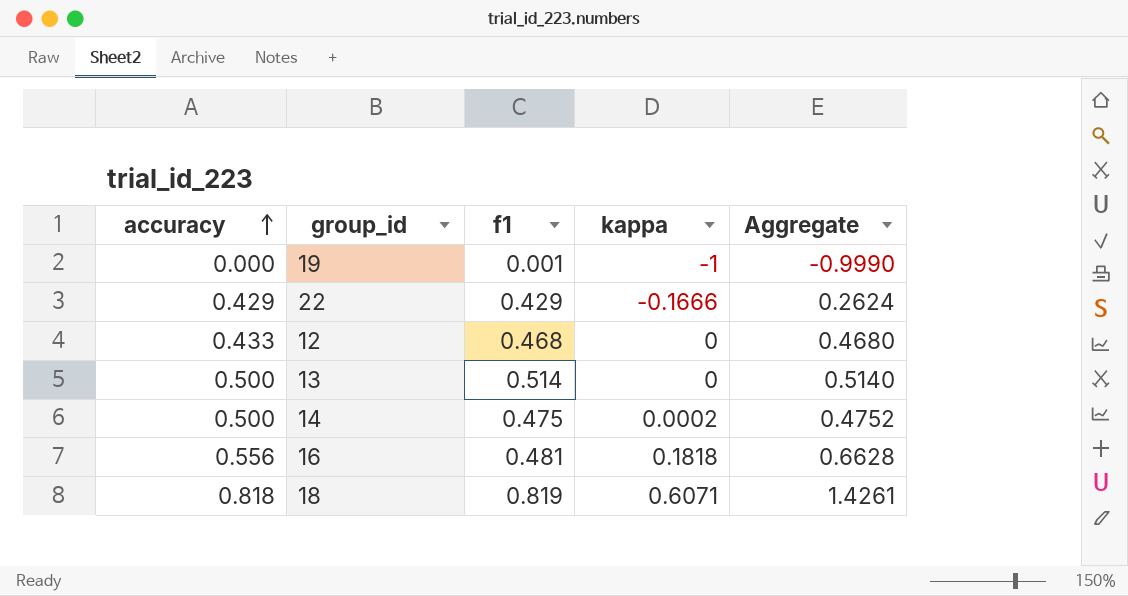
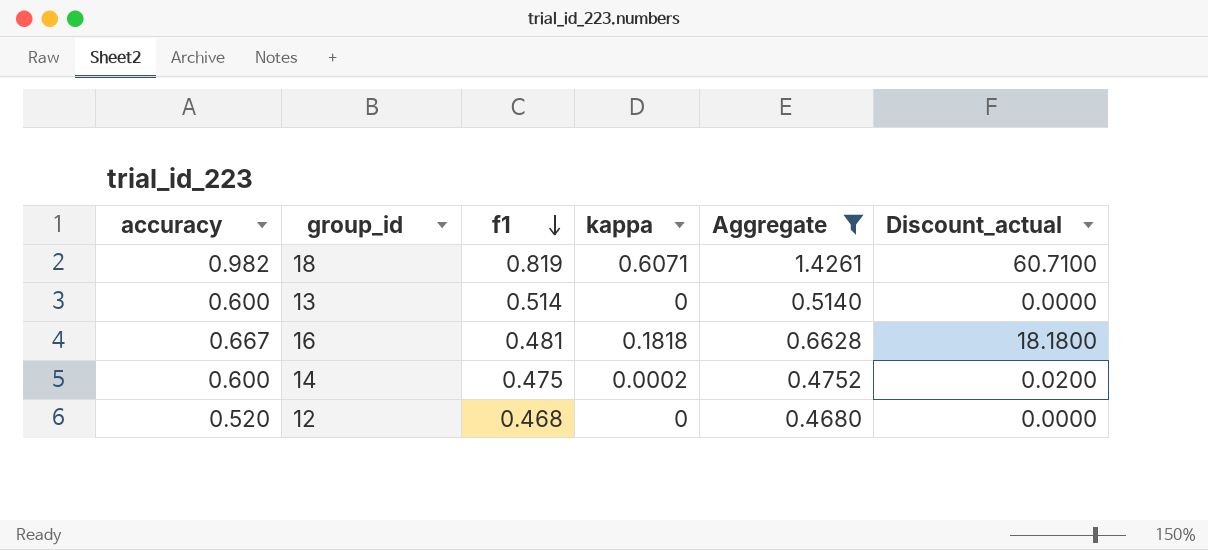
filter: none -> Aggregate >= 0.4680
row order: accuracy ascending -> f1 descending
column Discount_actual | formula: none -> [kappa] * 100
18 | accuracy: 0.818 -> 0.982
13 | accuracy: 0.500 -> 0.600
16 | accuracy: 0.556 -> 0.667
14 | accuracy: 0.500 -> 0.600
12 | accuracy: 0.433 -> 0.520

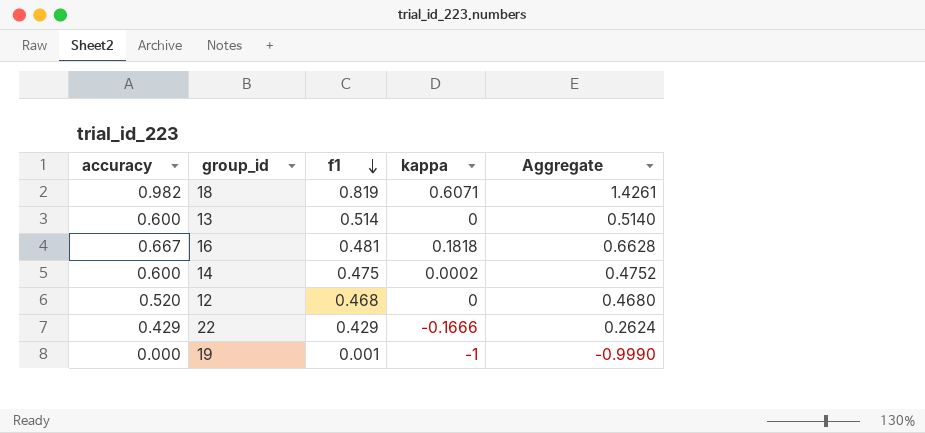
filter: Aggregate >= 0.4680 -> none
column Discount_actual | formula: [kappa] * 100 -> none

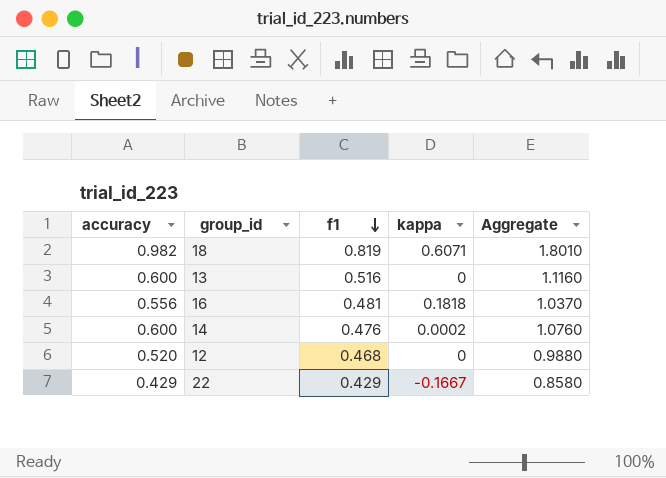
column Aggregate | formula: [f1] + [kappa] -> [accuracy] + [f1]
row 19: 0.000 | 0.001 | -1 | -0.9990 -> none
13 | f1: 0.514 -> 0.516
16 | accuracy: 0.667 -> 0.556
14 | f1: 0.475 -> 0.476
22 | kappa: -0.1666 -> -0.1667

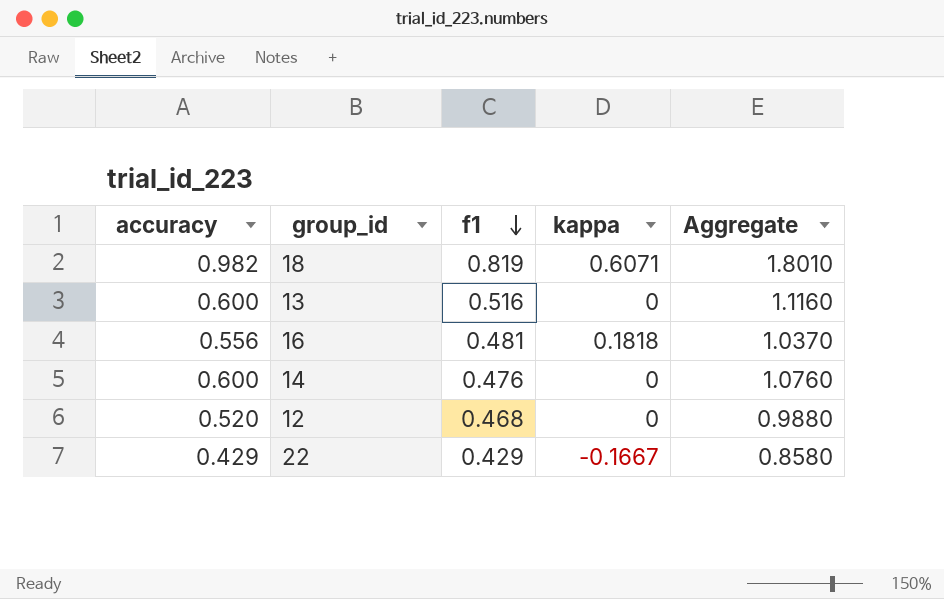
14 | kappa: 0.0002 -> 0

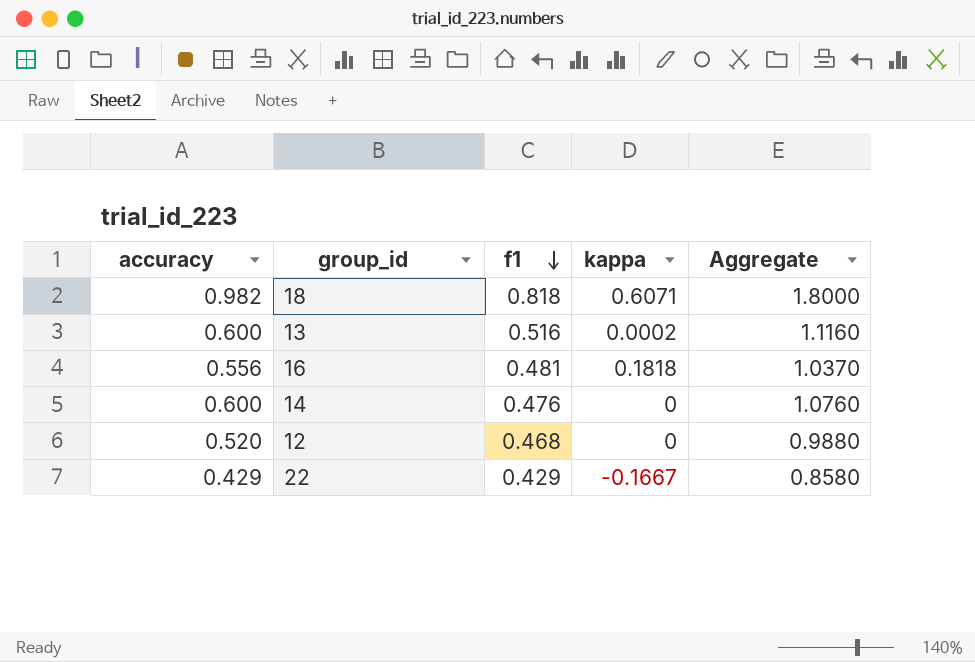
18 | f1: 0.819 -> 0.818
18 | Aggregate: 1.8010 -> 1.8000
13 | kappa: 0 -> 0.0002

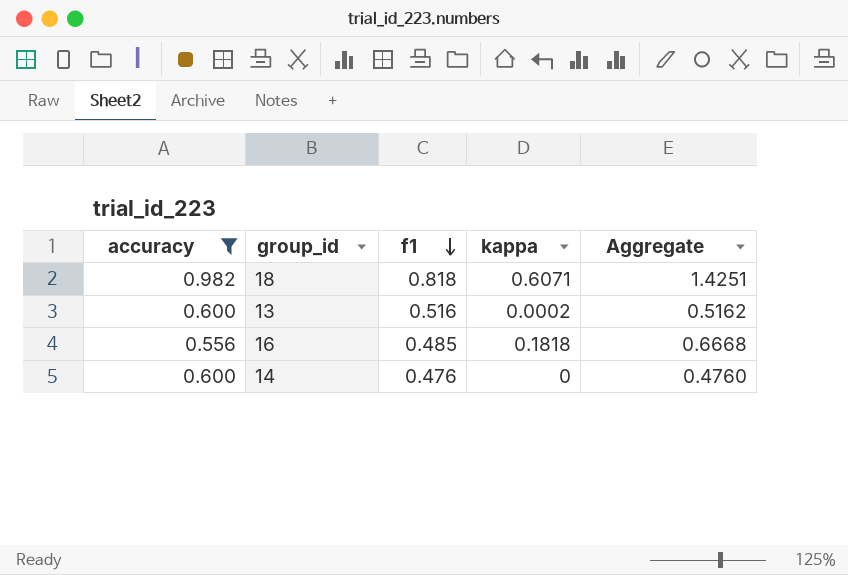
filter: none -> accuracy >= 0.556
column Aggregate | formula: [accuracy] + [f1] -> [f1] + [kappa]
16 | f1: 0.481 -> 0.485

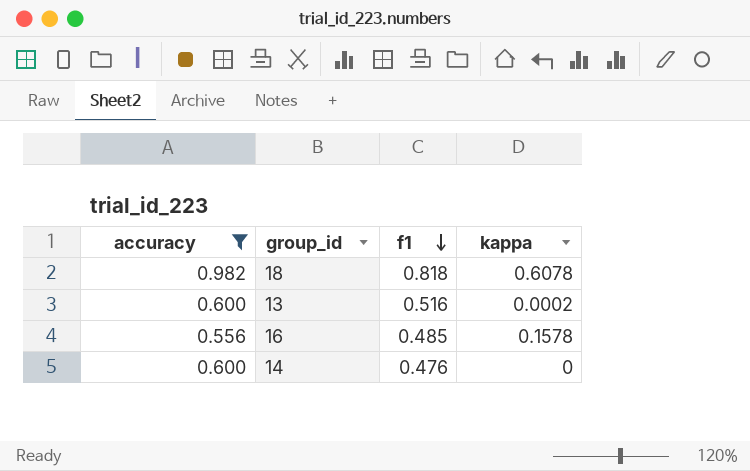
column Aggregate | formula: [f1] + [kappa] -> none
18 | kappa: 0.6071 -> 0.6078
16 | kappa: 0.1818 -> 0.1578

